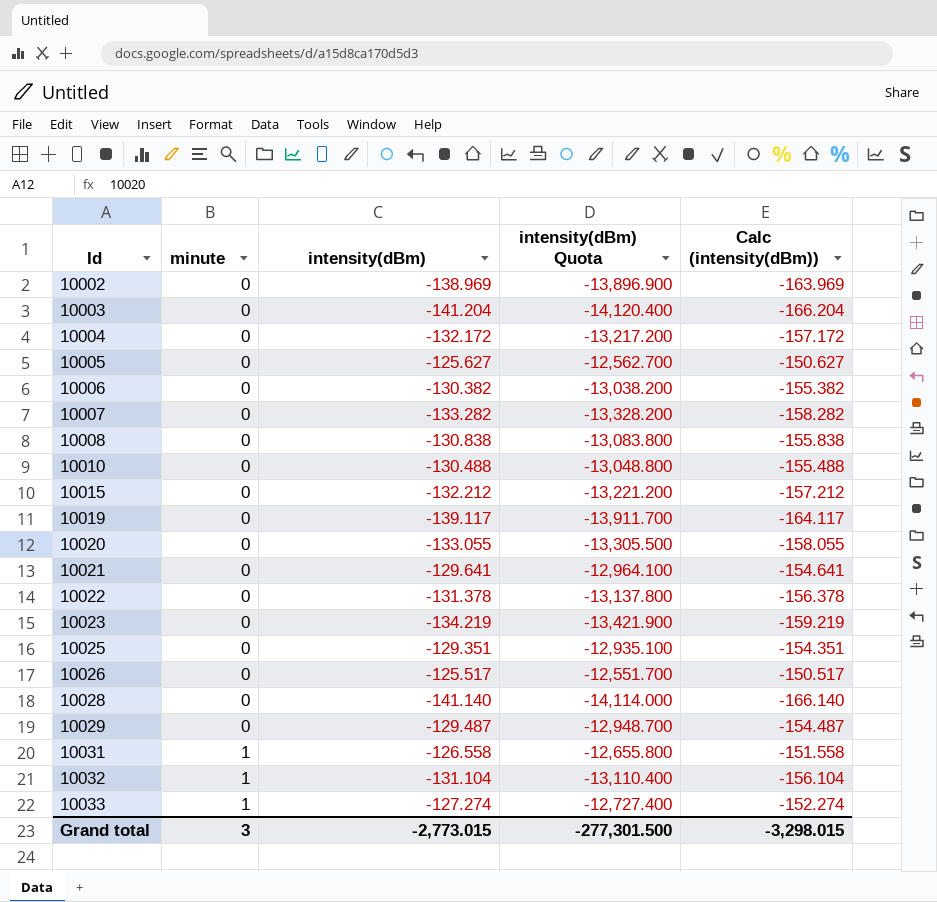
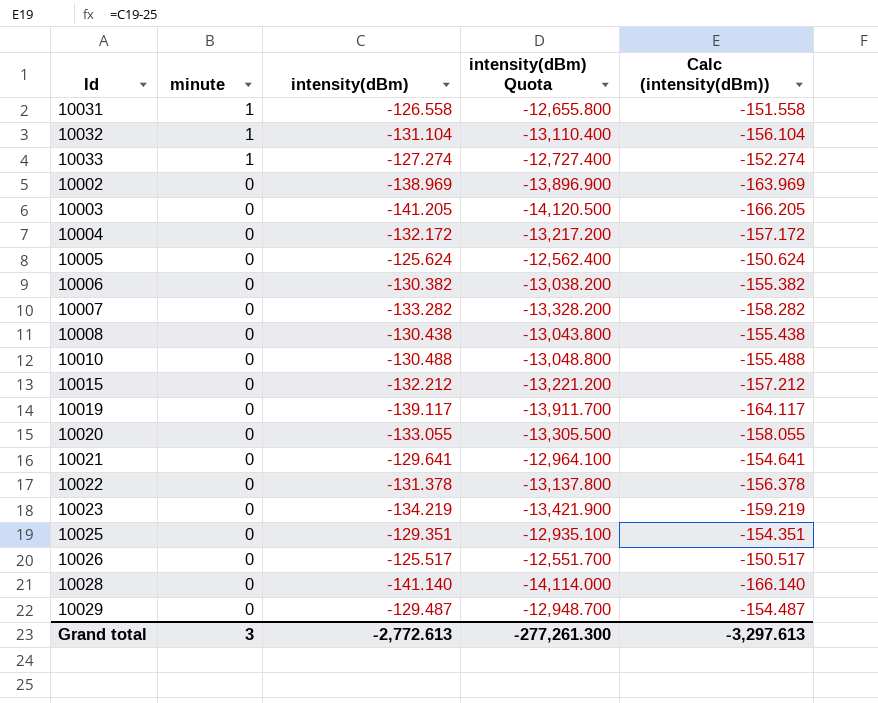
row order: Id ascending -> minute descending
10003 | intensity(dBm): -141.204 -> -141.205
10003 | intensity(dBm) Quota: -14,120.400 -> -14,120.500
10003 | Calc (intensity(dBm)): -166.204 -> -166.205
10005 | intensity(dBm): -125.627 -> -125.624
10005 | intensity(dBm) Quota: -12,562.700 -> -12,562.400
10005 | Calc (intensity(dBm)): -150.627 -> -150.624
10008 | intensity(dBm): -130.838 -> -130.438
10008 | intensity(dBm) Quota: -13,083.800 -> -13,043.800
10008 | Calc (intensity(dBm)): -155.838 -> -155.438
Grand total | intensity(dBm): -2,773.015 -> -2,772.613
Grand total | intensity(dBm) Quota: -277,301.500 -> -277,261.300
Grand total | Calc (intensity(dBm)): -3,298.015 -> -3,297.613

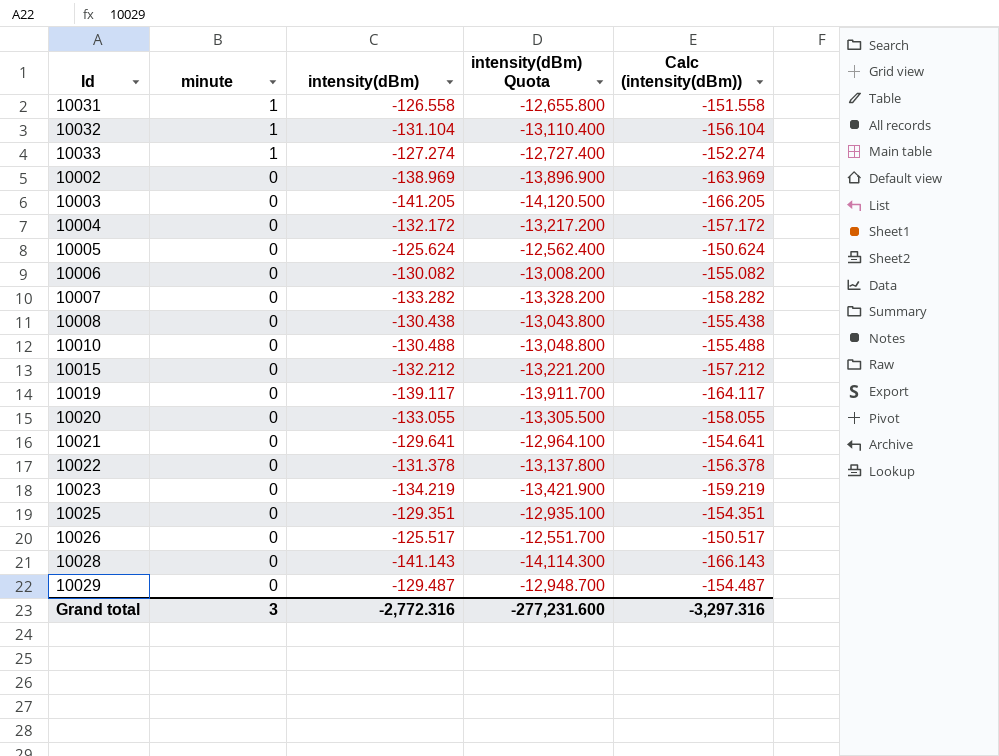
10006 | intensity(dBm): -130.382 -> -130.082
10006 | intensity(dBm) Quota: -13,038.200 -> -13,008.200
10006 | Calc (intensity(dBm)): -155.382 -> -155.082
10028 | intensity(dBm): -141.140 -> -141.143
10028 | intensity(dBm) Quota: -14,114.000 -> -14,114.300
10028 | Calc (intensity(dBm)): -166.140 -> -166.143
Grand total | intensity(dBm): -2,772.613 -> -2,772.316
Grand total | intensity(dBm) Quota: -277,261.300 -> -277,231.600
Grand total | Calc (intensity(dBm)): -3,297.613 -> -3,297.316

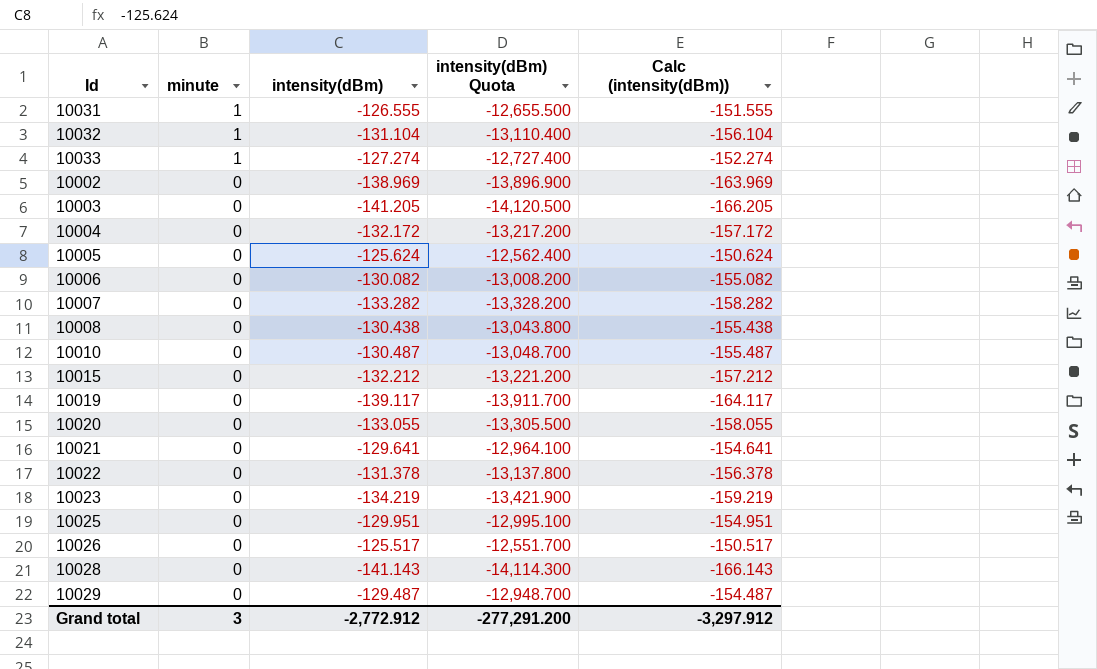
10031 | intensity(dBm): -126.558 -> -126.555
10031 | intensity(dBm) Quota: -12,655.800 -> -12,655.500
10031 | Calc (intensity(dBm)): -151.558 -> -151.555
10010 | intensity(dBm): -130.488 -> -130.487
10010 | intensity(dBm) Quota: -13,048.800 -> -13,048.700
10010 | Calc (intensity(dBm)): -155.488 -> -155.487
10025 | intensity(dBm): -129.351 -> -129.951
10025 | intensity(dBm) Quota: -12,935.100 -> -12,995.100
10025 | Calc (intensity(dBm)): -154.351 -> -154.951
Grand total | intensity(dBm): -2,772.316 -> -2,772.912
Grand total | intensity(dBm) Quota: -277,231.600 -> -277,291.200
Grand total | Calc (intensity(dBm)): -3,297.316 -> -3,297.912

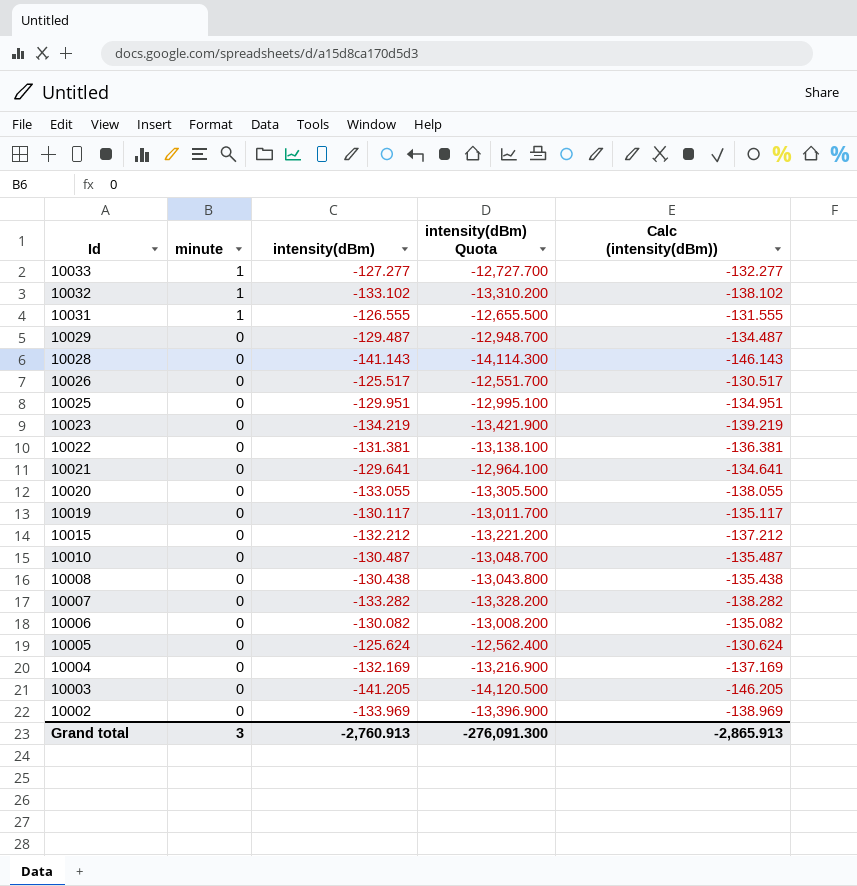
row order: minute descending -> Id descending
column Calc (intensity(dBm)) | formula: [intensity(dBm)] - 25 -> [intensity(dBm)] - 5
10033 | intensity(dBm): -127.274 -> -127.277
10033 | intensity(dBm) Quota: -12,727.400 -> -12,727.700
10032 | intensity(dBm): -131.104 -> -133.102
10032 | intensity(dBm) Quota: -13,110.400 -> -13,310.200
10022 | intensity(dBm): -131.378 -> -131.381
10022 | intensity(dBm) Quota: -13,137.800 -> -13,138.100
10019 | intensity(dBm): -139.117 -> -130.117
10019 | intensity(dBm) Quota: -13,911.700 -> -13,011.700
10004 | intensity(dBm): -132.172 -> -132.169
10004 | intensity(dBm) Quota: -13,217.200 -> -13,216.900
10002 | intensity(dBm): -138.969 -> -133.969
10002 | intensity(dBm) Quota: -13,896.900 -> -13,396.900
Grand total | intensity(dBm): -2,772.912 -> -2,760.913
Grand total | intensity(dBm) Quota: -277,291.200 -> -276,091.300
Grand total | Calc (intensity(dBm)): -3,297.912 -> -2,865.913

